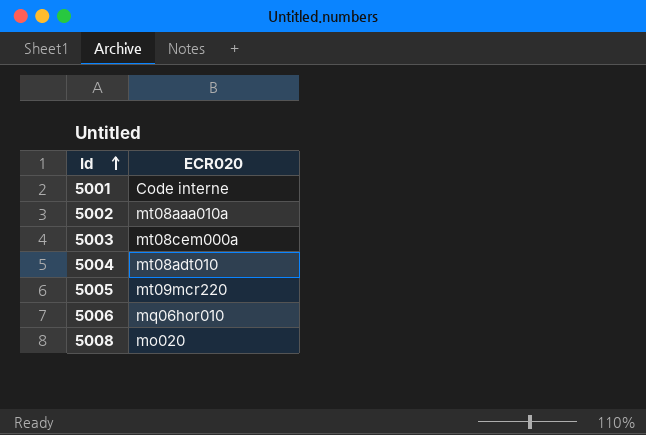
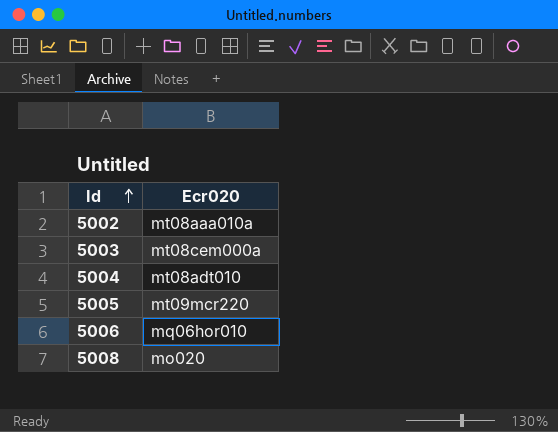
column name: ECR020 -> Ecr020
row 5001: Code interne -> none

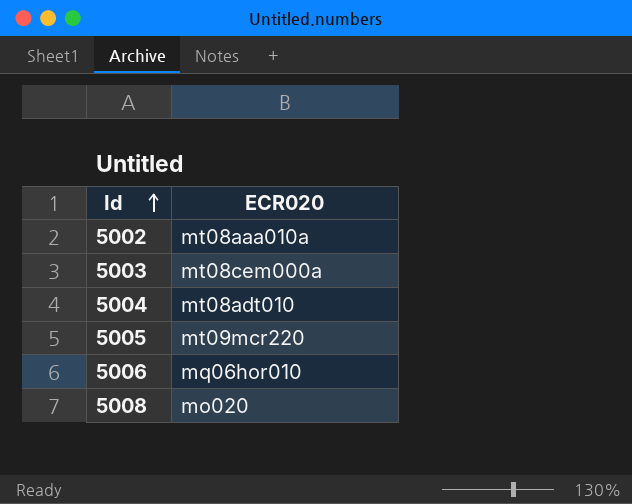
column name: Ecr020 -> ECR020

